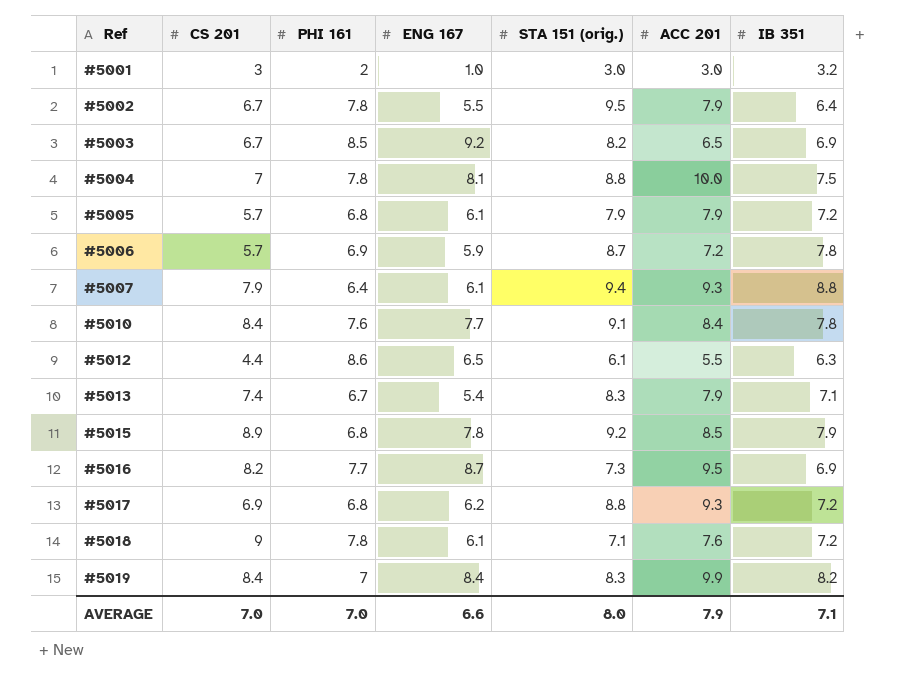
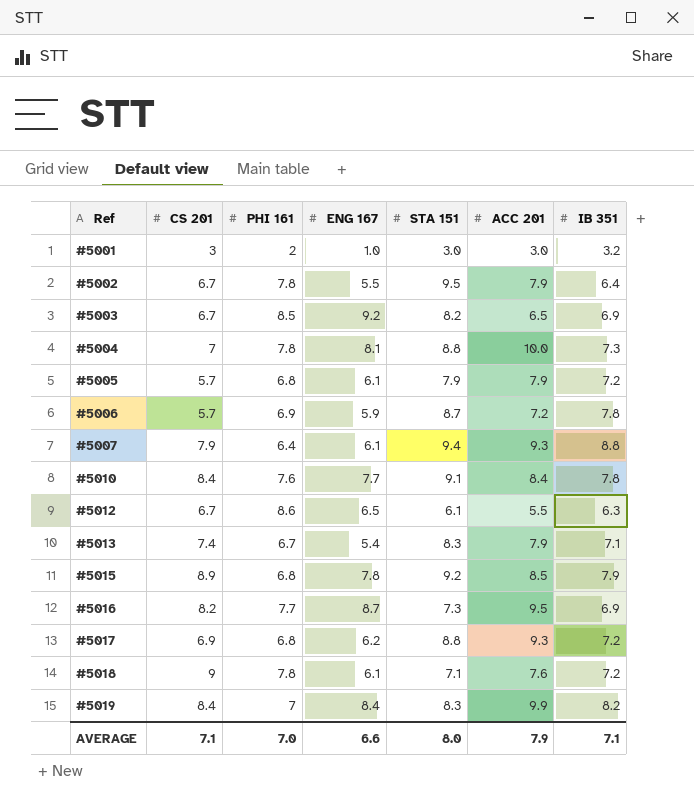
column name: STA 151 (orig.) -> STA 151
#5004 | IB 351: 7.5 -> 7.3
#5012 | CS 201: 4.4 -> 6.7
AVERAGE | CS 201: 7.0 -> 7.1

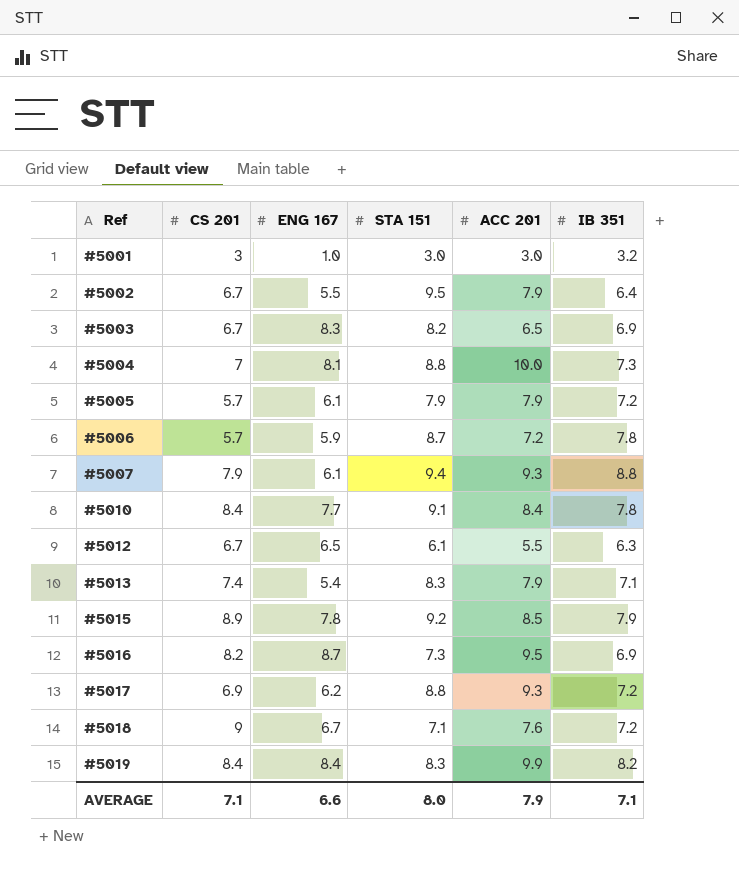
column PHI 161 | position: 3 -> none
#5003 | ENG 167: 9.2 -> 8.3
#5018 | ENG 167: 6.1 -> 6.7

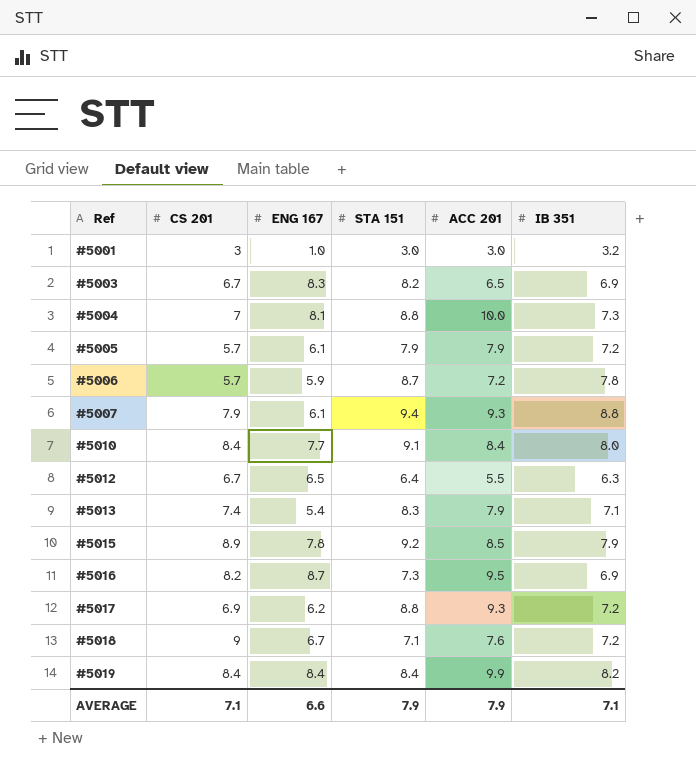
row #5002: 6.7 | 5.5 | 9.5 | 7.9 | 6.4 -> none
#5010 | IB 351: 7.8 -> 8.0
#5012 | STA 151: 6.1 -> 6.4
#5019 | STA 151: 8.3 -> 8.4
AVERAGE | STA 151: 8.0 -> 7.9

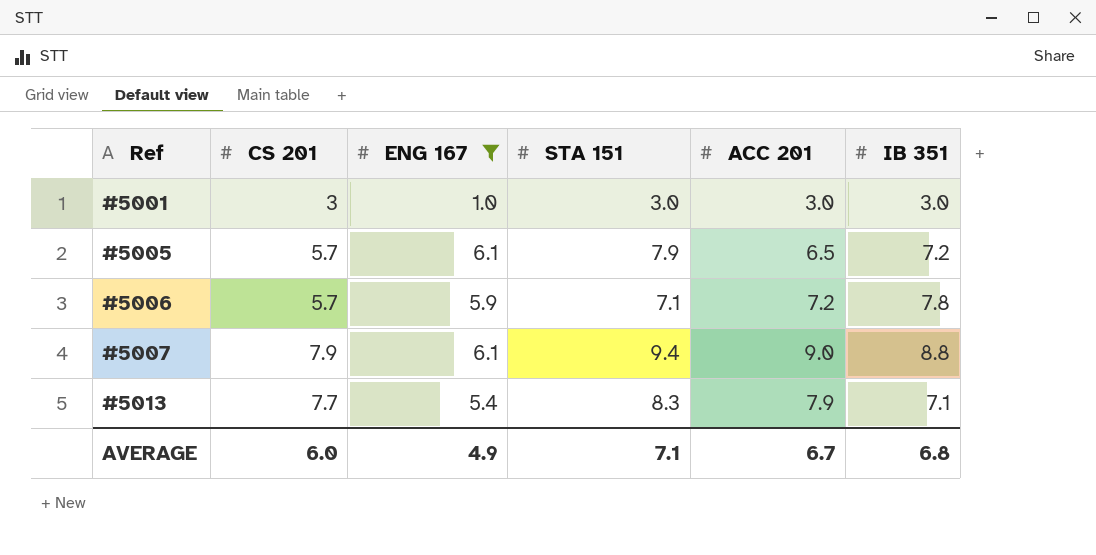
filter: none -> ENG 167 <= 6.1
#5001 | IB 351: 3.2 -> 3.0
#5005 | ACC 201: 7.9 -> 6.5
#5006 | STA 151: 8.7 -> 7.1
#5007 | ACC 201: 9.3 -> 9.0
#5013 | CS 201: 7.4 -> 7.7
AVERAGE | CS 201: 7.1 -> 6.0
AVERAGE | ENG 167: 6.6 -> 4.9
AVERAGE | STA 151: 7.9 -> 7.1
AVERAGE | ACC 201: 7.9 -> 6.7
AVERAGE | IB 351: 7.1 -> 6.8

